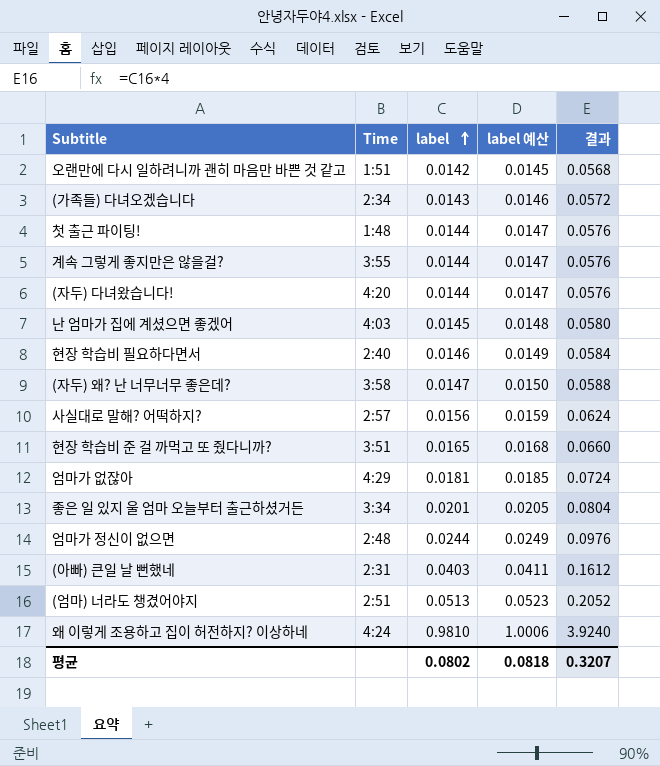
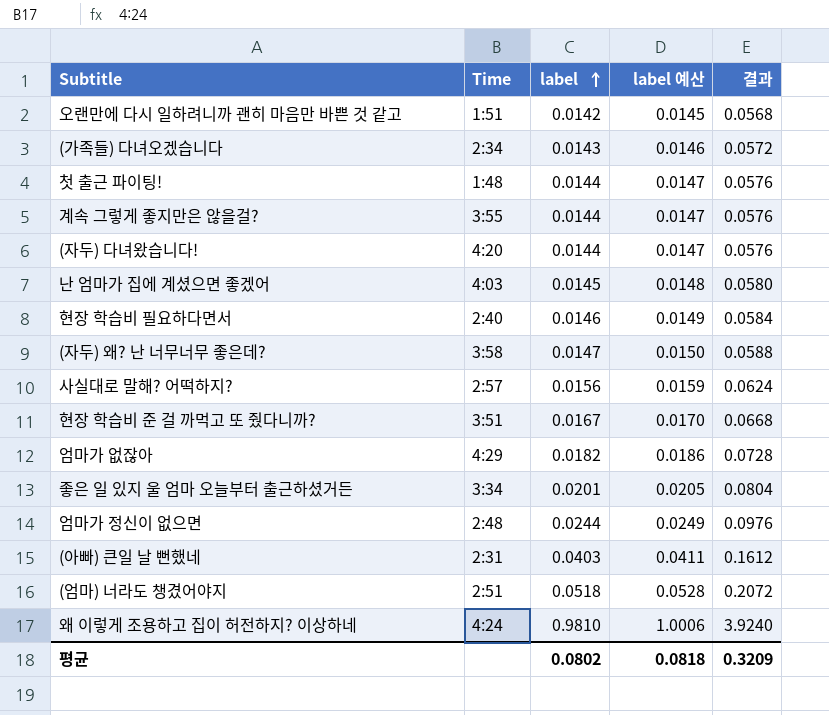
현장 학습비 준 걸 까먹고 또 줬다니까? | label: 0.0165 -> 0.0167
현장 학습비 준 걸 까먹고 또 줬다니까? | label 예산: 0.0168 -> 0.0170
현장 학습비 준 걸 까먹고 또 줬다니까? | 결과: 0.0660 -> 0.0668
엄마가 없잖아 | label: 0.0181 -> 0.0182
엄마가 없잖아 | label 예산: 0.0185 -> 0.0186
엄마가 없잖아 | 결과: 0.0724 -> 0.0728
(엄마) 너라도 챙겼어야지 | label: 0.0513 -> 0.0518
(엄마) 너라도 챙겼어야지 | label 예산: 0.0523 -> 0.0528
(엄마) 너라도 챙겼어야지 | 결과: 0.2052 -> 0.2072
평균 | 결과: 0.3207 -> 0.3209

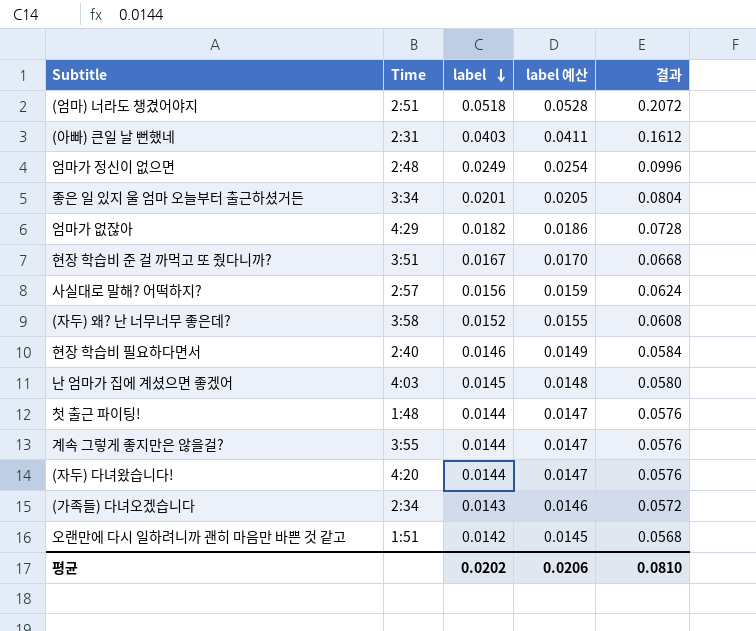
row order: label ascending -> label descending
row 왜 이렇게 조용하고 집이 허전하지? 이상하네: 4:24 | 0.9810 | 1.0006 | 3.9240 -> none
엄마가 정신이 없으면 | label: 0.0244 -> 0.0249
엄마가 정신이 없으면 | label 예산: 0.0249 -> 0.0254
엄마가 정신이 없으면 | 결과: 0.0976 -> 0.0996
(자두) 왜? 난 너무너무 좋은데? | label: 0.0147 -> 0.0152
(자두) 왜? 난 너무너무 좋은데? | label 예산: 0.0150 -> 0.0155
(자두) 왜? 난 너무너무 좋은데? | 결과: 0.0588 -> 0.0608
평균 | label: 0.0802 -> 0.0202
평균 | label 예산: 0.0818 -> 0.0206
평균 | 결과: 0.3209 -> 0.0810

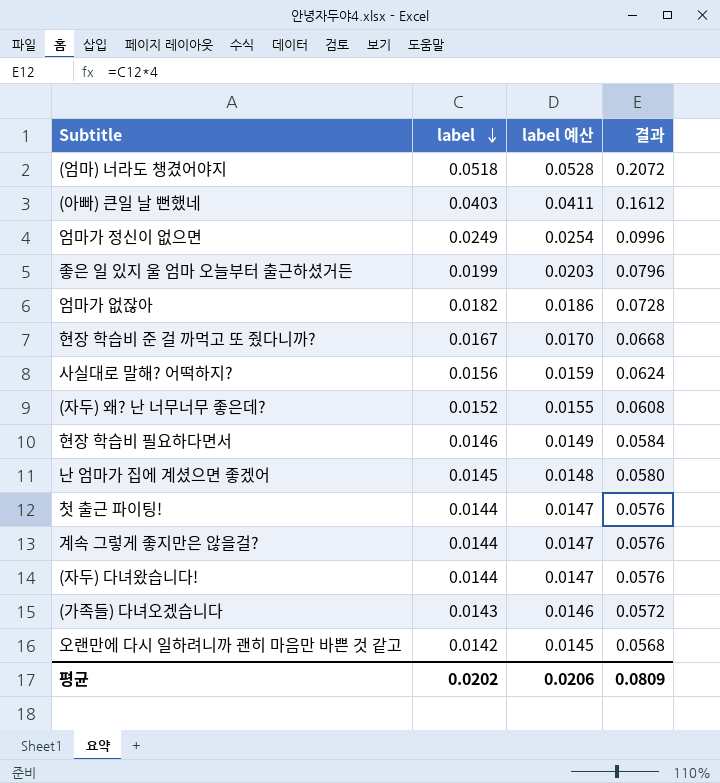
column Time | position: 2 -> none
좋은 일 있지 울 엄마 오늘부터 출근하셨거든 | label: 0.0201 -> 0.0199
좋은 일 있지 울 엄마 오늘부터 출근하셨거든 | label 예산: 0.0205 -> 0.0203
좋은 일 있지 울 엄마 오늘부터 출근하셨거든 | 결과: 0.0804 -> 0.0796
평균 | 결과: 0.0810 -> 0.0809

